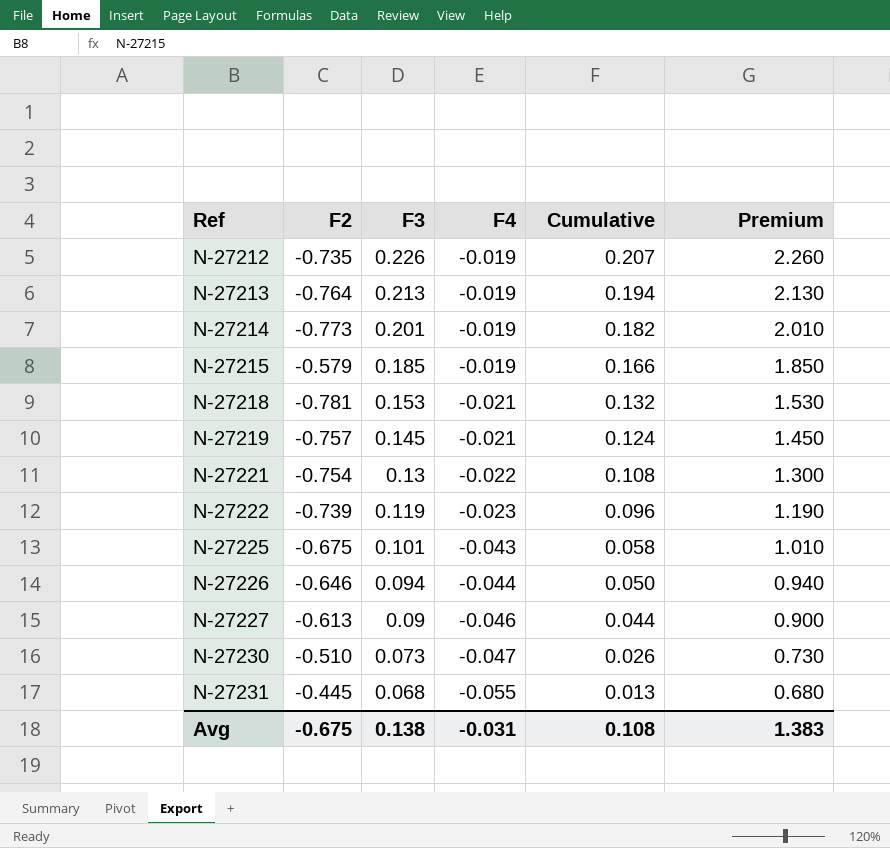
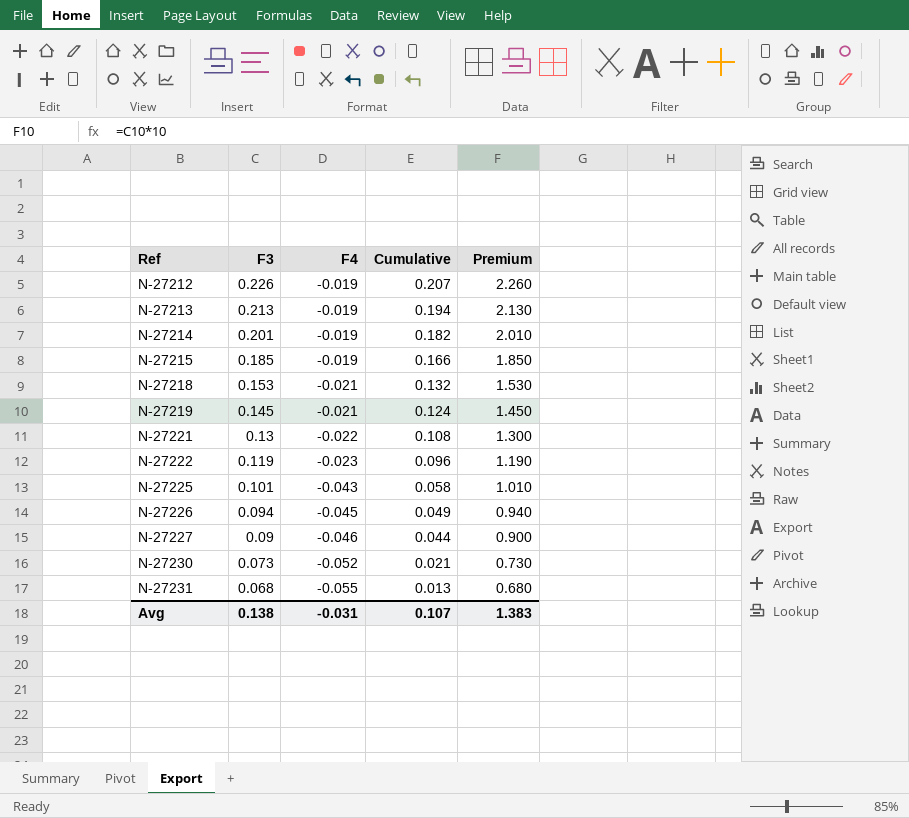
column F2 | position: 2 -> none
N-27226 | F4: -0.044 -> -0.045
N-27226 | Cumulative: 0.050 -> 0.049
N-27230 | F4: -0.047 -> -0.052
N-27230 | Cumulative: 0.026 -> 0.021
Avg | Cumulative: 0.108 -> 0.107

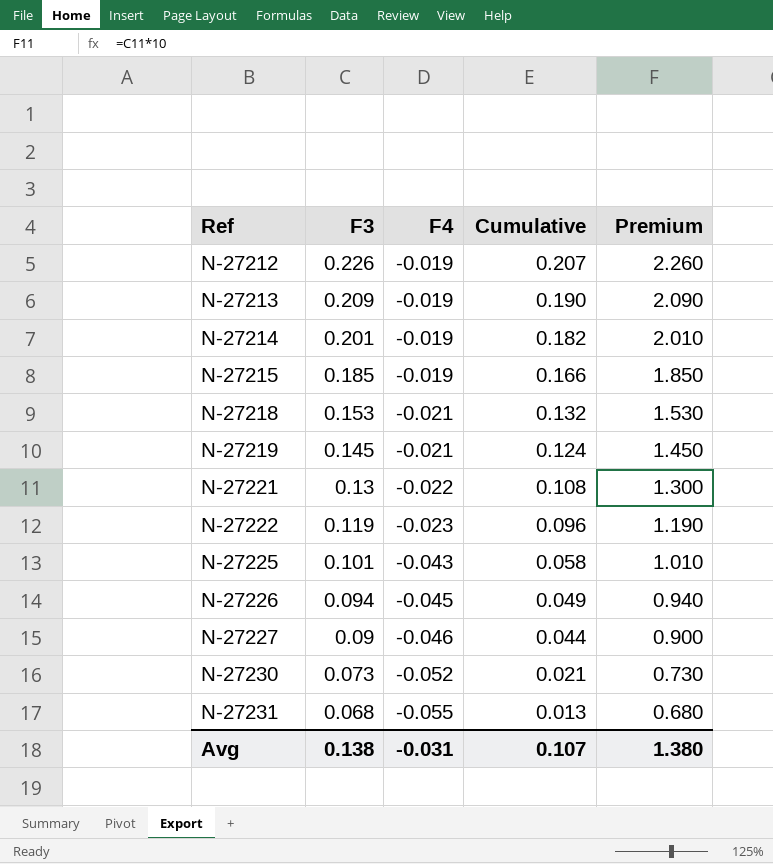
N-27213 | F3: 0.213 -> 0.209
N-27213 | Cumulative: 0.194 -> 0.190
N-27213 | Premium: 2.130 -> 2.090
Avg | Premium: 1.383 -> 1.380

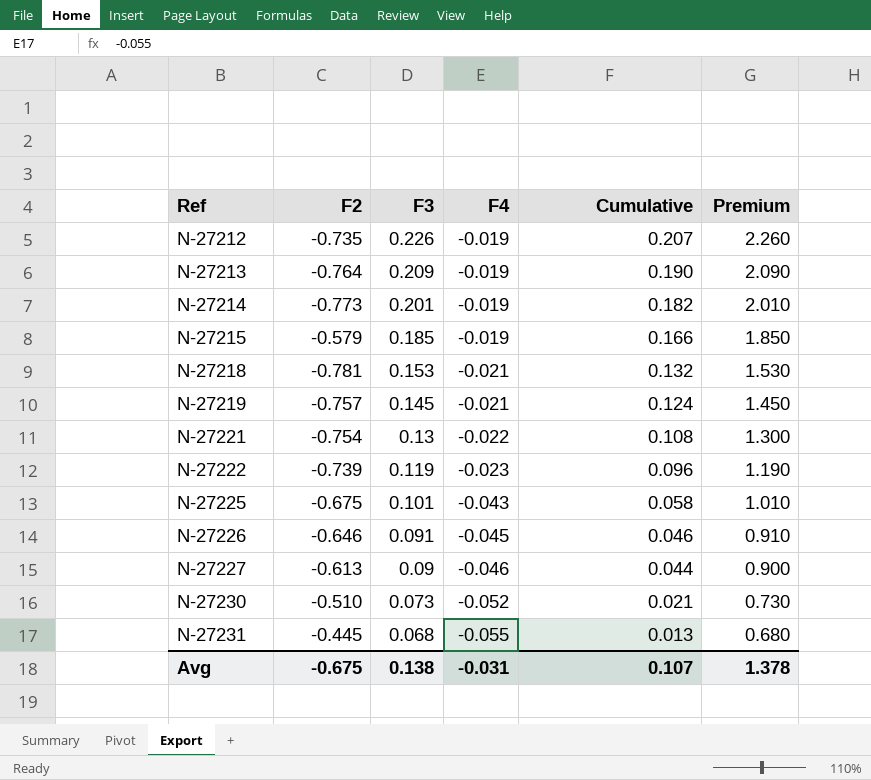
column F2 | position: none -> 2
N-27226 | F3: 0.094 -> 0.091
N-27226 | Cumulative: 0.049 -> 0.046
N-27226 | Premium: 0.940 -> 0.910
Avg | Premium: 1.380 -> 1.378

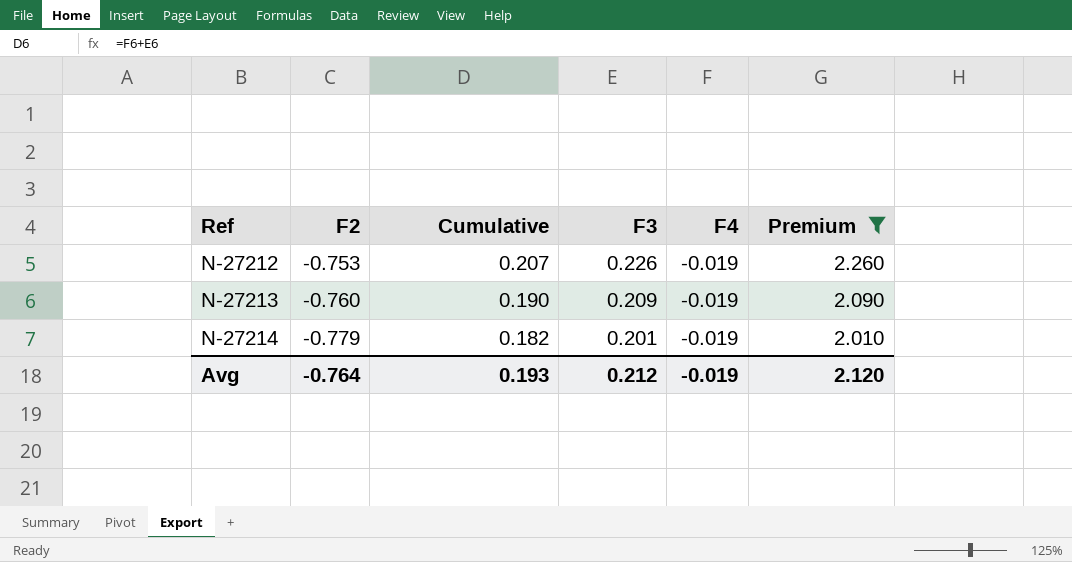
filter: none -> Premium >= 2.010
column Cumulative | position: 5 -> 3
N-27212 | F2: -0.735 -> -0.753
N-27213 | F2: -0.764 -> -0.760
N-27214 | F2: -0.773 -> -0.779
Avg | F2: -0.675 -> -0.764
Avg | Cumulative: 0.107 -> 0.193
Avg | F3: 0.138 -> 0.212
Avg | F4: -0.031 -> -0.019
Avg | Premium: 1.378 -> 2.120

